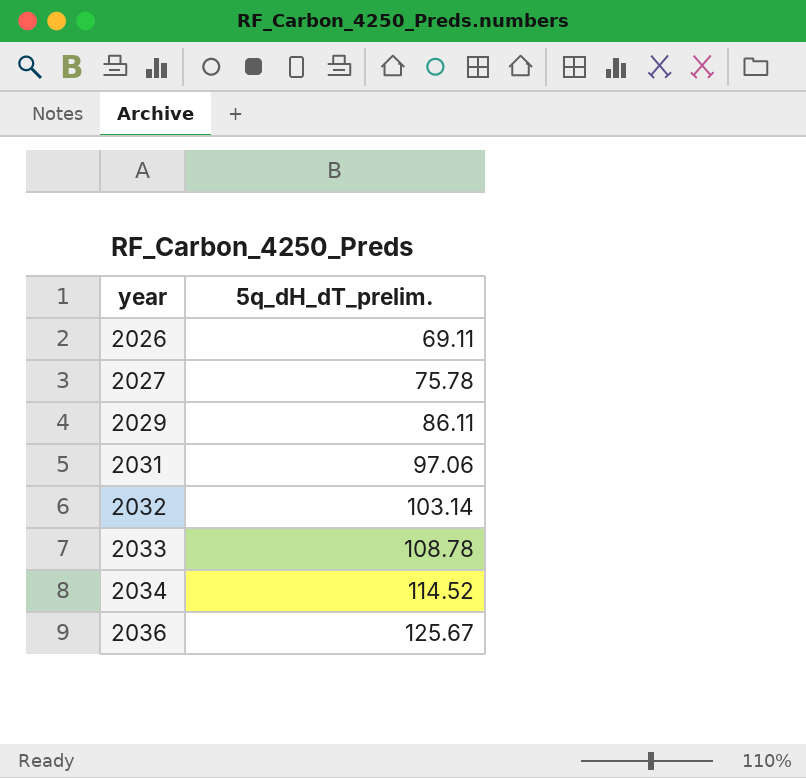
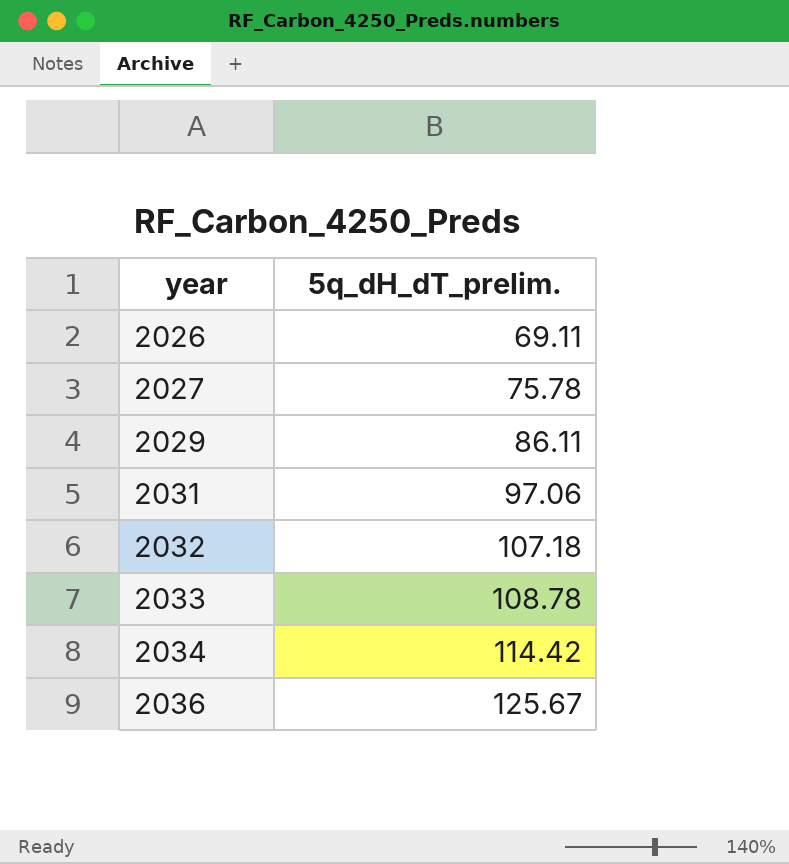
2032 | 5q_dH_dT_prelim.: 103.14 -> 107.18
2034 | 5q_dH_dT_prelim.: 114.52 -> 114.42

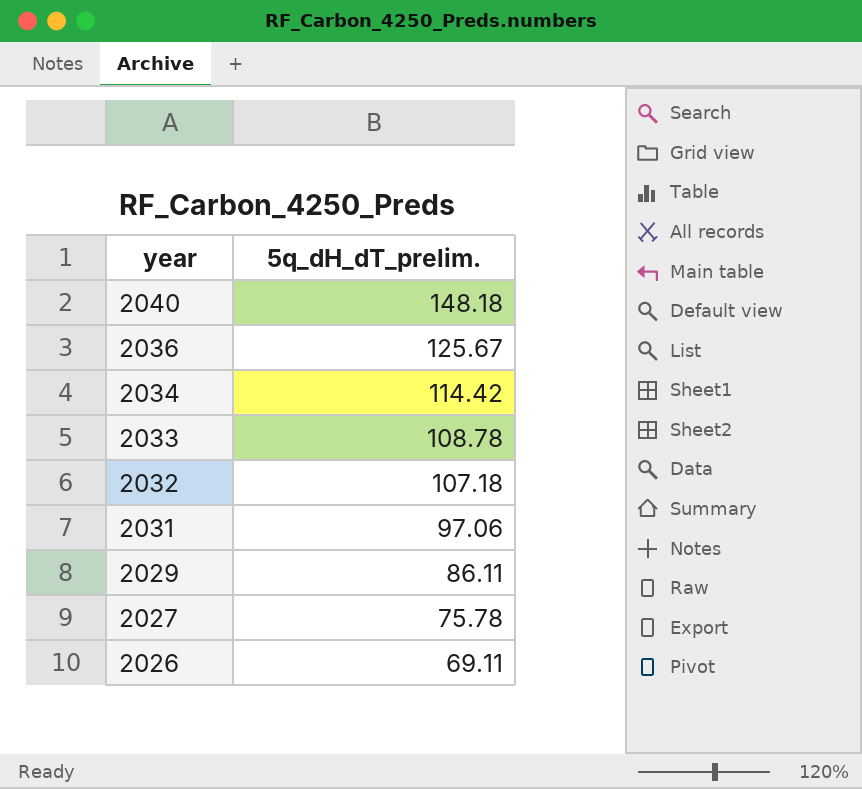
row order: year ascending -> year descending
row 2040: none -> 148.18

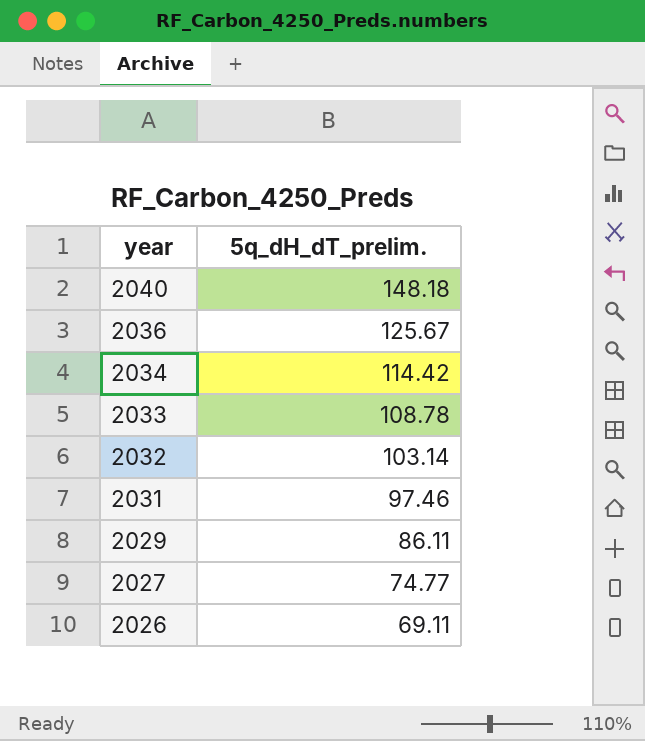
2032 | 5q_dH_dT_prelim.: 107.18 -> 103.14
2031 | 5q_dH_dT_prelim.: 97.06 -> 97.46
2027 | 5q_dH_dT_prelim.: 75.78 -> 74.77

